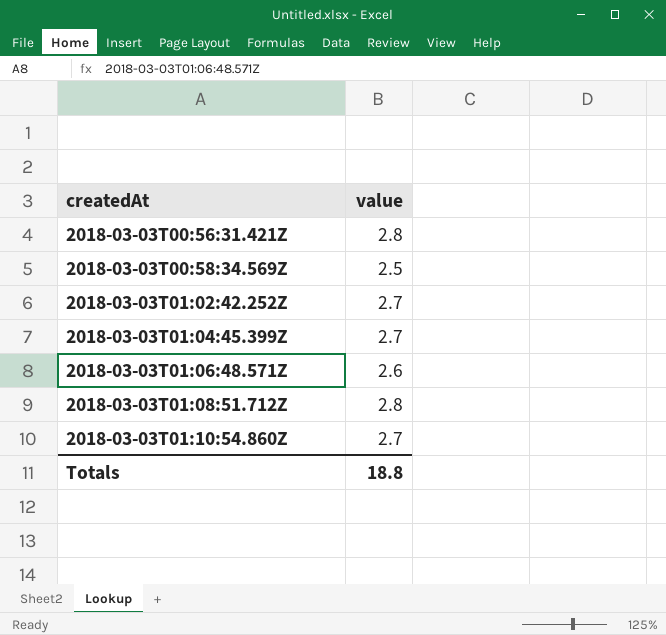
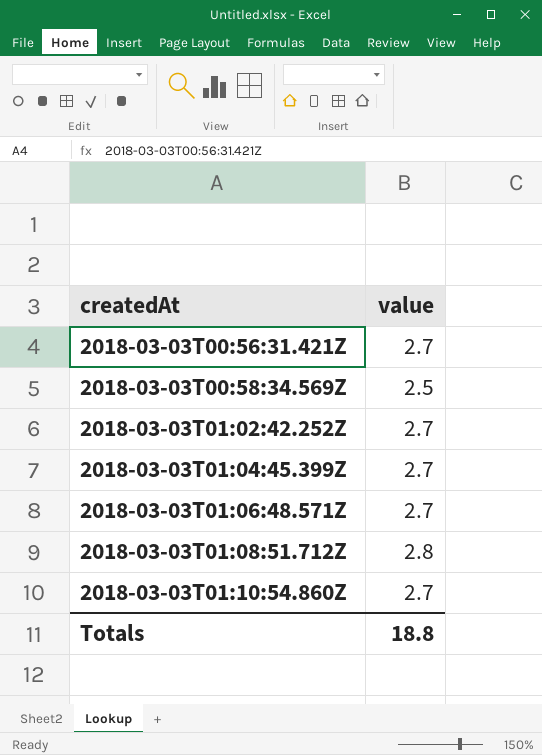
2018-03-03T00:56:31.421Z | value: 2.8 -> 2.7
2018-03-03T01:06:48.571Z | value: 2.6 -> 2.7

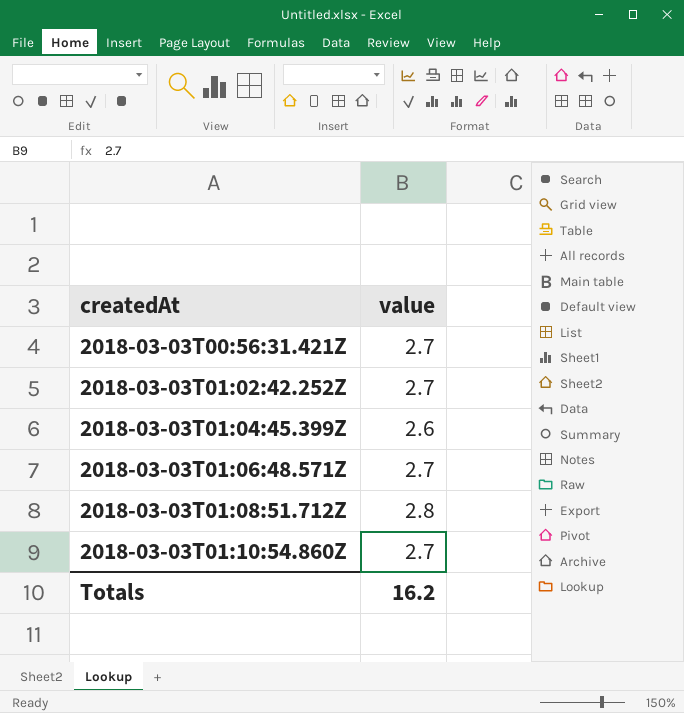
row 2018-03-03T00:58:34.569Z: 2.5 -> none
2018-03-03T01:04:45.399Z | value: 2.7 -> 2.6
Totals | value: 18.8 -> 16.2

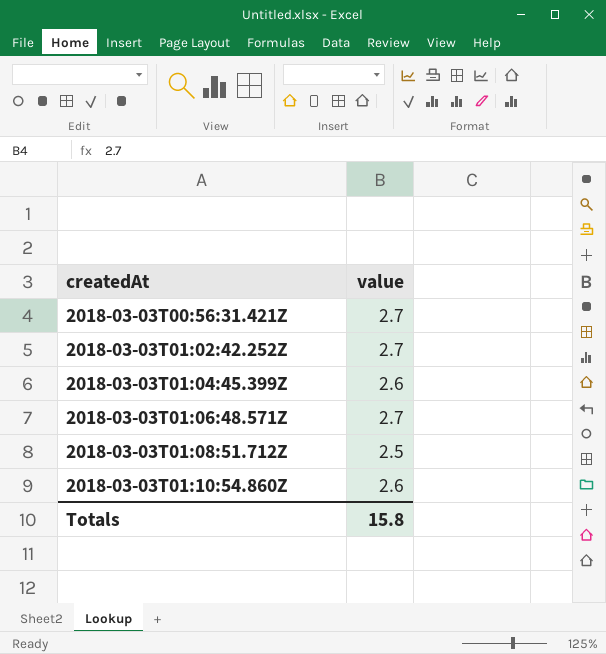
2018-03-03T01:08:51.712Z | value: 2.8 -> 2.5
2018-03-03T01:10:54.860Z | value: 2.7 -> 2.6
Totals | value: 16.2 -> 15.8

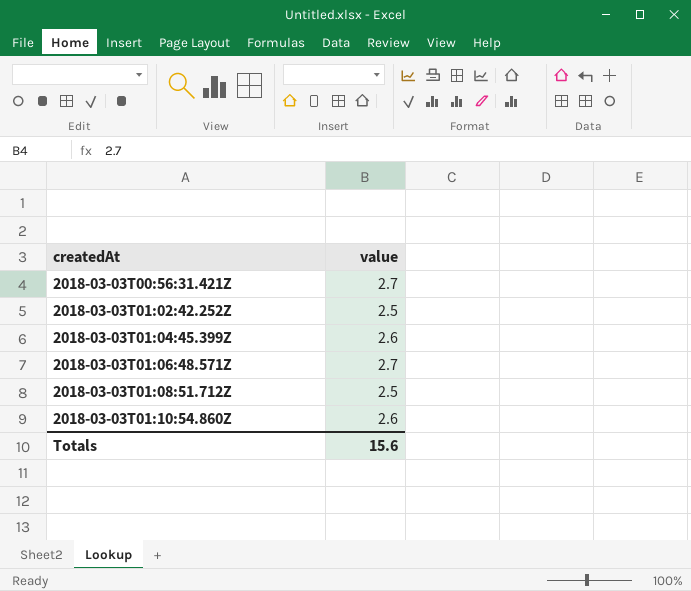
2018-03-03T01:02:42.252Z | value: 2.7 -> 2.5
Totals | value: 15.8 -> 15.6

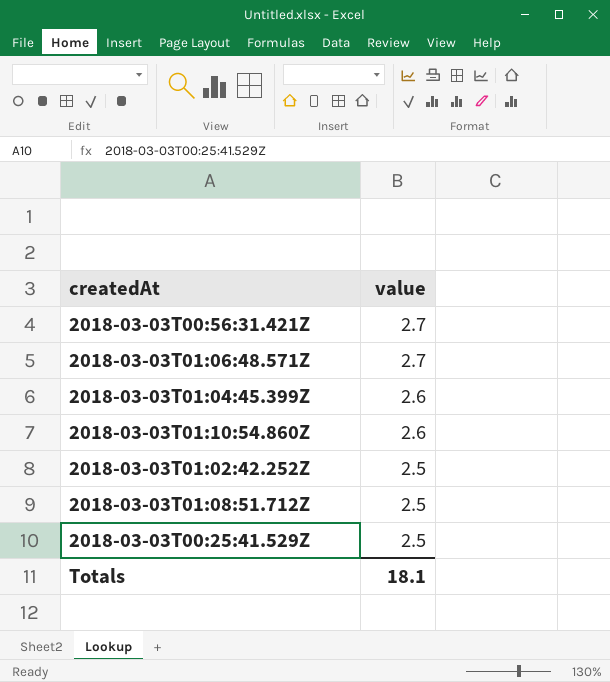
row order: createdAt ascending -> value descending
row 2018-03-03T00:25:41.529Z: none -> 2.5
Totals | value: 15.6 -> 18.1

